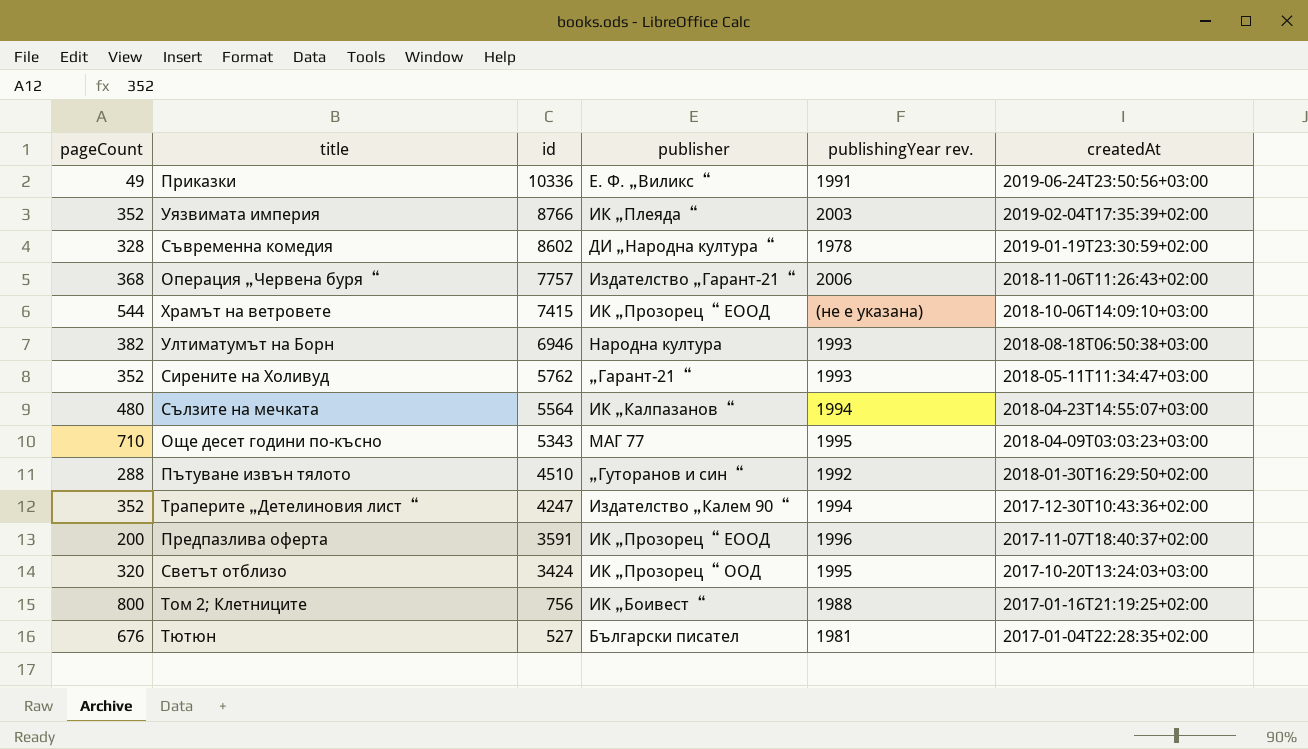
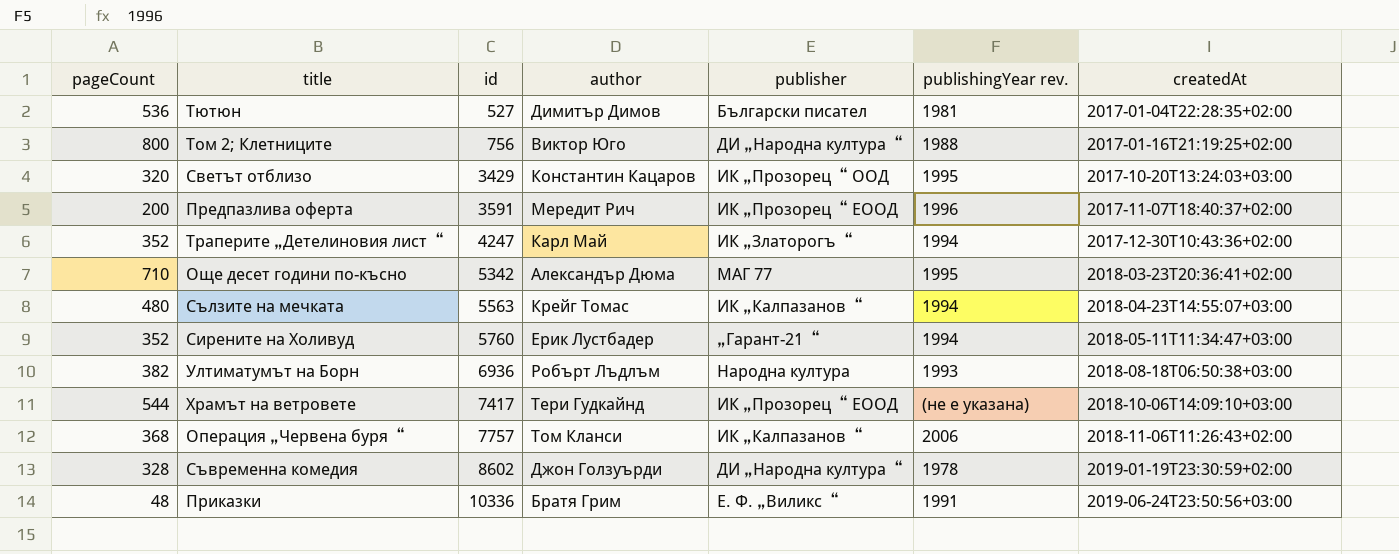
row order: id descending -> id ascending
column author | position: none -> 4
row Уязвимата империя: 352 | 8766 | ИК „Плеяда“ | 2003 | 2019-02-04T17:35:39+02:00 -> none
row Пътуване извън тялото: 288 | 4510 | „Гуторанов и син“ | 1992 | 2018-01-30T16:29:50+02:00 -> none
Тютюн | pageCount: 676 -> 536
Том 2; Клетниците | publisher: ИК „Боивест“ -> ДИ „Народна култура“
Светът отблизо | id: 3424 -> 3429
Траперите „Детелиновия лист“ | publisher: Издателство „Калем 90“ -> ИК „Златорогъ“
Още десет години по-късно | id: 5343 -> 5342
Още десет години по-късно | createdAt: 2018-04-09T03:03:23+03:00 -> 2018-03-23T20:36:41+02:00
Сълзите на мечката | id: 5564 -> 5563
Сирените на Холивуд | id: 5762 -> 5760
Сирените на Холивуд | publishingYear rev.: 1993 -> 1994
Ултиматумът на Борн | id: 6946 -> 6936
Храмът на ветровете | id: 7415 -> 7417
Операция „Червена буря“ | publisher: Издателство „Гарант-21“ -> ИК „Калпазанов“
Приказки | pageCount: 49 -> 48

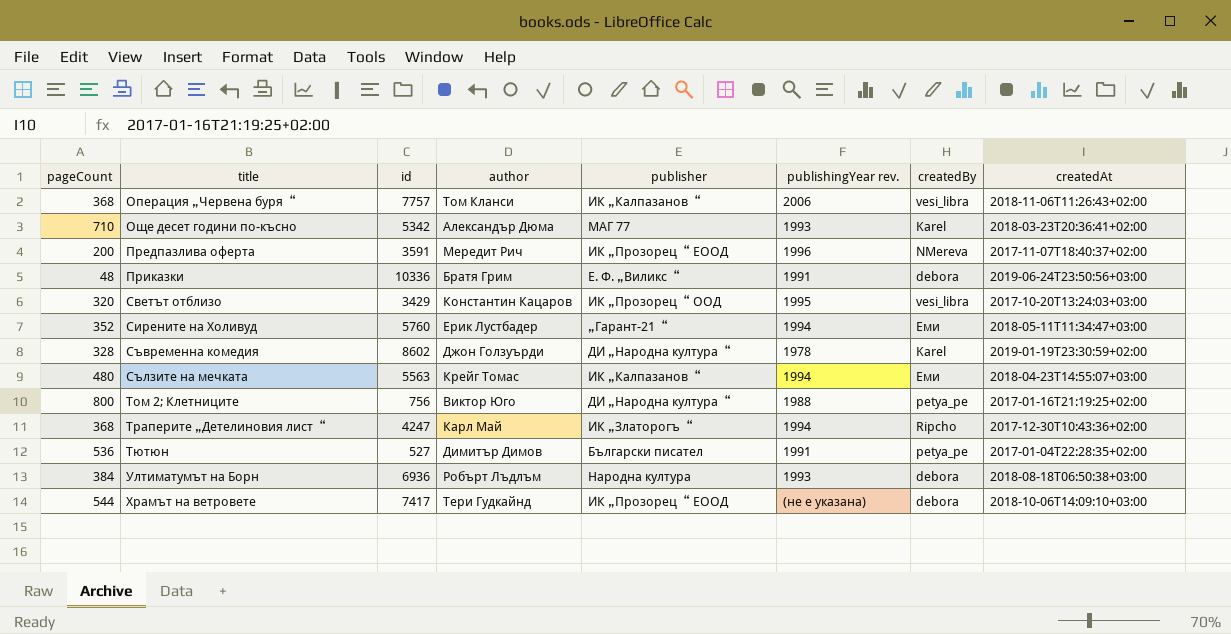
row order: id ascending -> title ascending
column createdBy | position: none -> 7
Още десет години по-късно | publishingYear rev.: 1995 -> 1993
Траперите „Детелиновия лист“ | pageCount: 352 -> 368
Тютюн | publishingYear rev.: 1981 -> 1991
Ултиматумът на Борн | pageCount: 382 -> 384

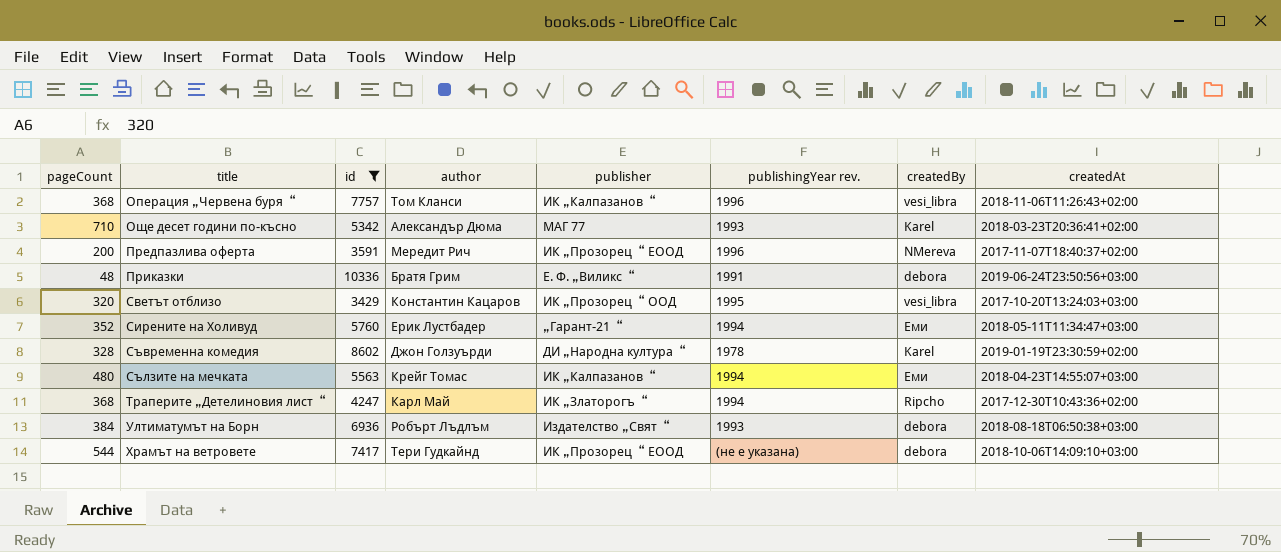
filter: none -> id >= 3429
Операция „Червена буря“ | publishingYear rev.: 2006 -> 1996
Ултиматумът на Борн | publisher: Народна култура -> Издателство „Свят“

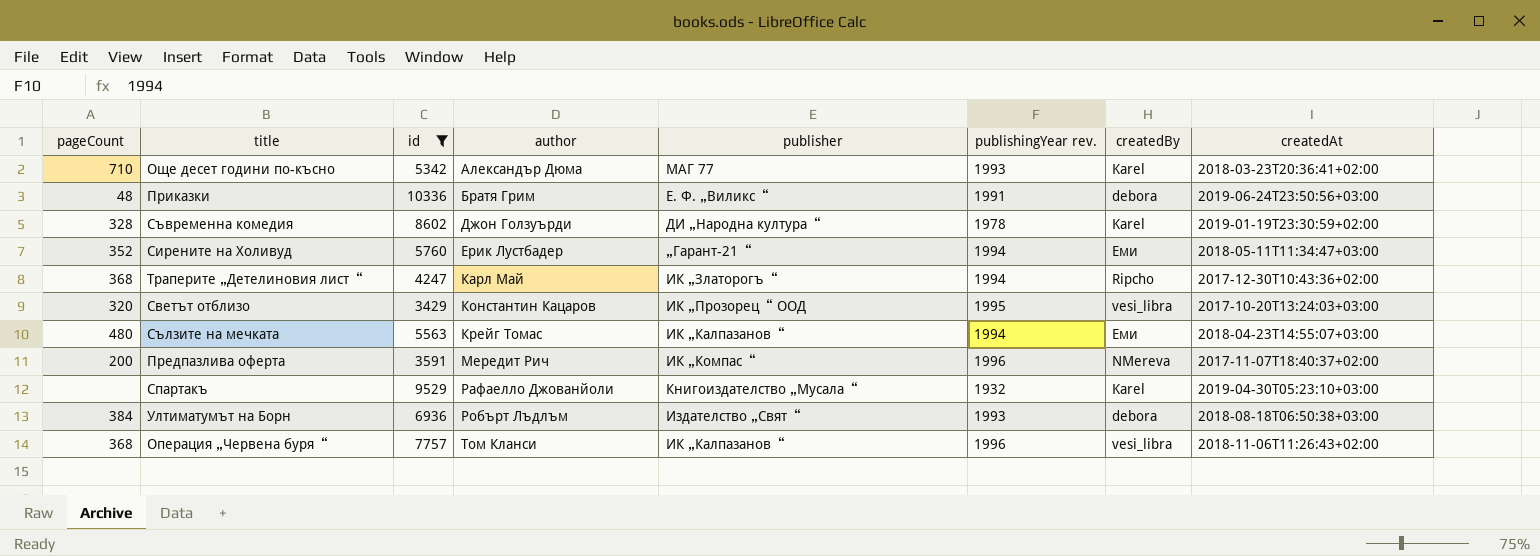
row order: title ascending -> author ascending
row Храмът на ветровете: 544 | 7417 | Тери Гудкайнд | ИК „Прозорец“ ЕООД | (не е указана) | debora | 2018-10-06T14:09:10+03:00 -> none
Предпазлива оферта | publisher: ИК „Прозорец“ ЕООД -> ИК „Компас“
row Спартакъ: none -> none | 9529 | Рафаелло Джованйоли | Книгоиздателство „Мусала“ | 1932 | Karel | 2019-04-30T05:23:10+03:00

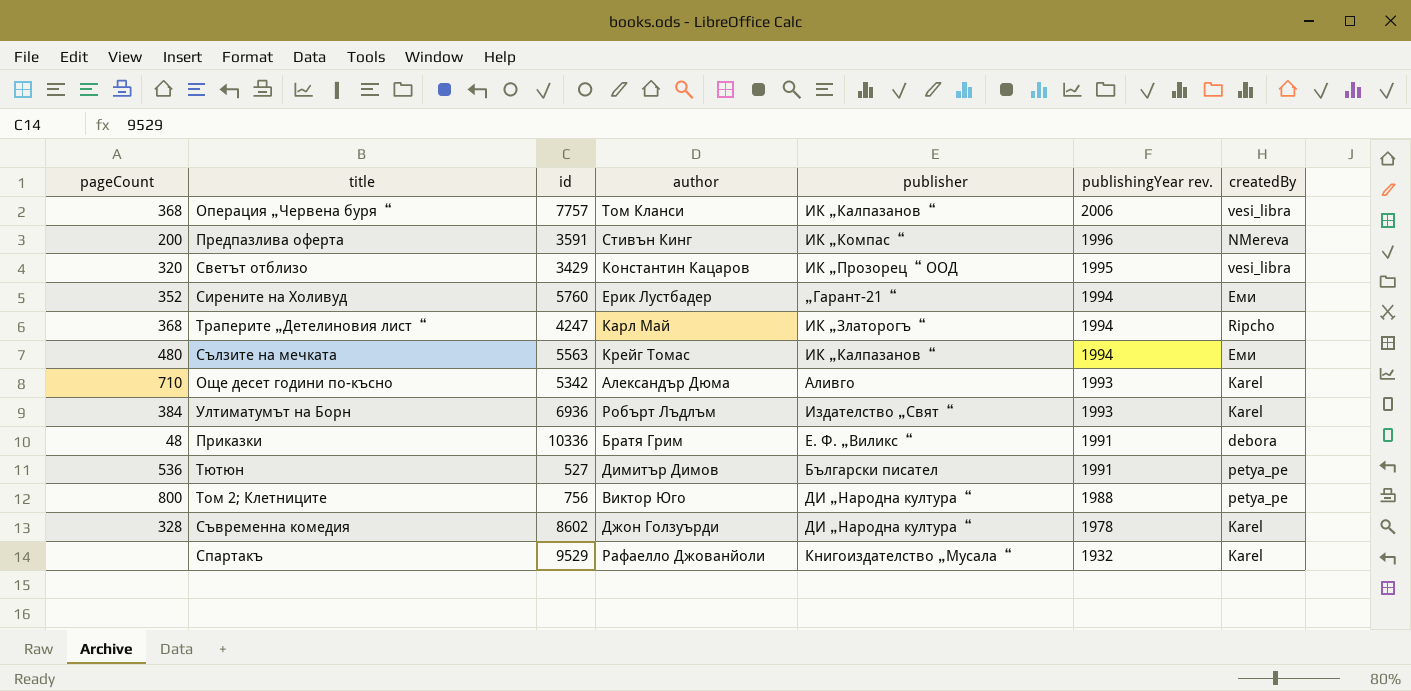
filter: id >= 3429 -> none
row order: author ascending -> publishingYear rev. descending
column createdAt | position: 8 -> none
Операция „Червена буря“ | publishingYear rev.: 1996 -> 2006
Предпазлива оферта | author: Мередит Рич -> Стивън Кинг
Още десет години по-късно | publisher: МАГ 77 -> Аливго
Ултиматумът на Борн | createdBy: debora -> Karel

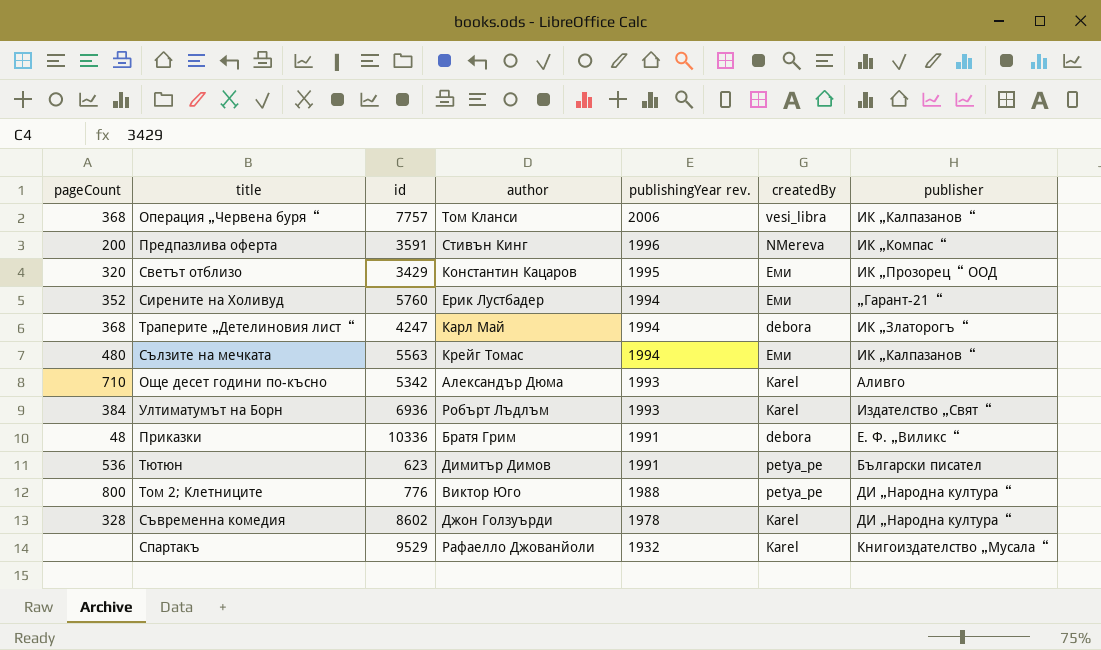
column publisher | position: 5 -> 7
Светът отблизо | createdBy: vesi_libra -> Еми
Траперите „Детелиновия лист“ | createdBy: Ripcho -> debora
Тютюн | id: 527 -> 623
Том 2; Клетниците | id: 756 -> 776

